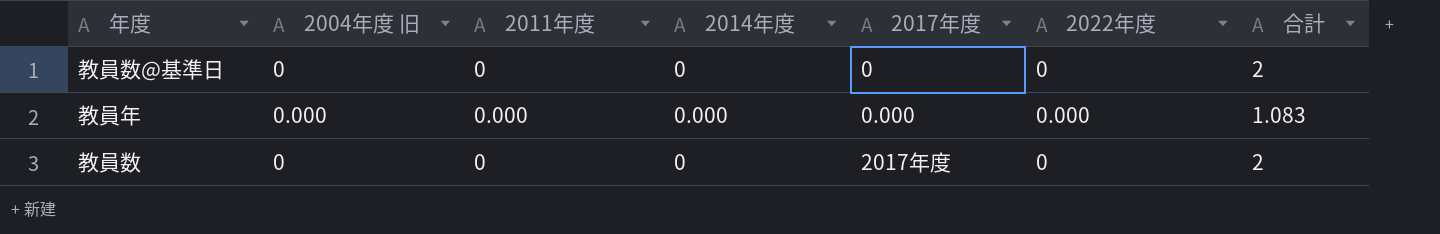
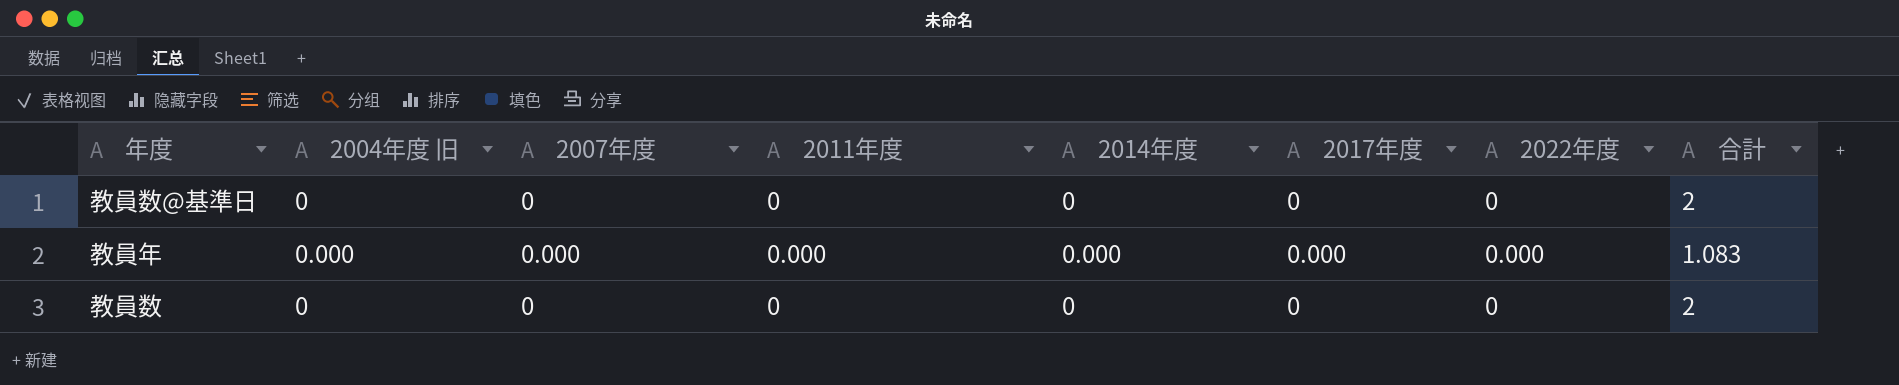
column 2007年度 | position: none -> 3
教員数 | 2017年度: 2017年度 -> 0

